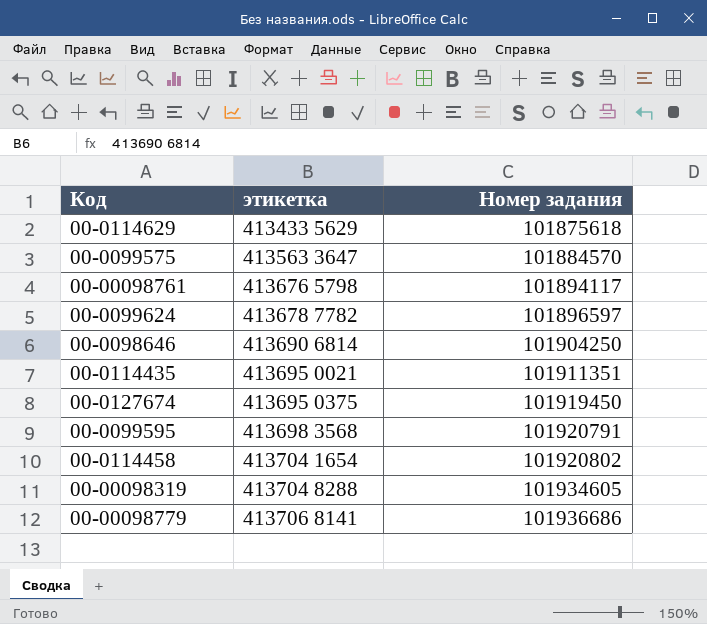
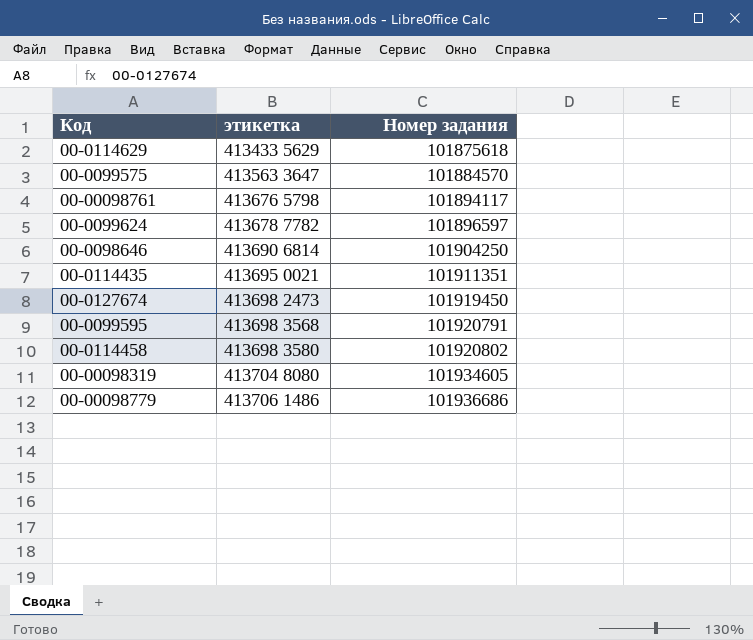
00-0127674 | этикетка: 413695 0375 -> 413698 2473
00-0114458 | этикетка: 413704 1654 -> 413698 3580
00-00098319 | этикетка: 413704 8288 -> 413704 8080
00-00098779 | этикетка: 413706 8141 -> 413706 1486

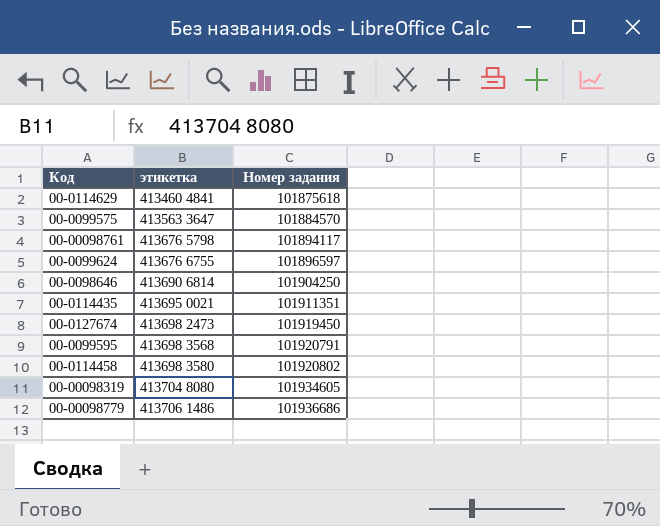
00-0114629 | этикетка: 413433 5629 -> 413460 4841
00-0099624 | этикетка: 413678 7782 -> 413676 6755

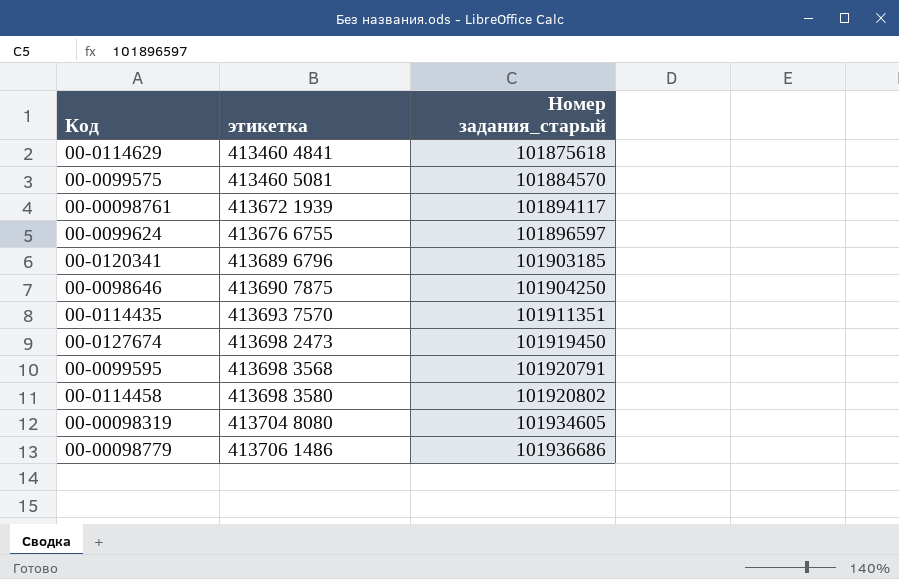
column name: Номер задания -> Номер задания_старый
00-0099575 | этикетка: 413563 3647 -> 413460 5081
00-00098761 | этикетка: 413676 5798 -> 413672 1939
row 00-0120341: none -> 413689 6796 | 101903185
00-0098646 | этикетка: 413690 6814 -> 413690 7875
00-0114435 | этикетка: 413695 0021 -> 413693 7570

